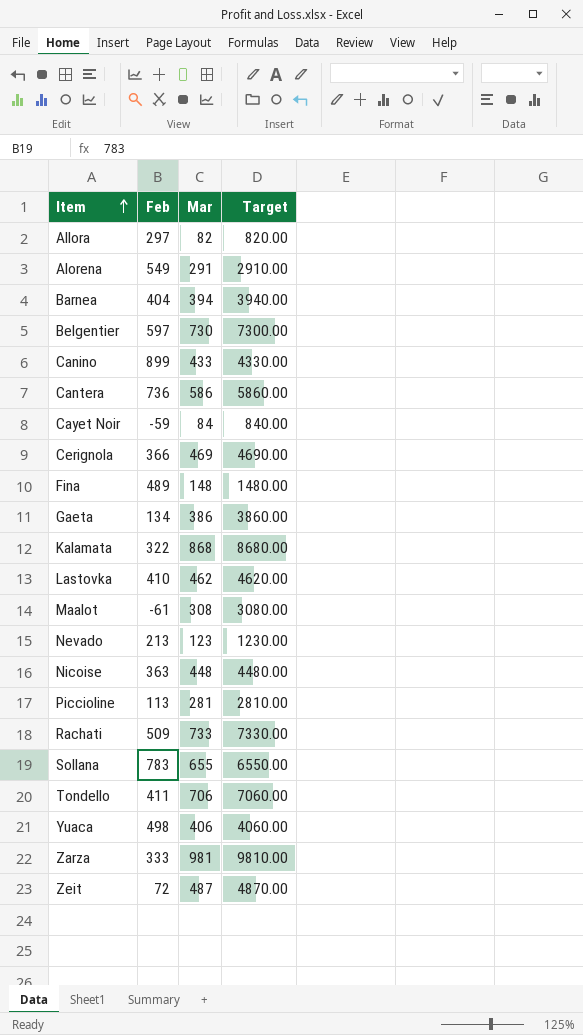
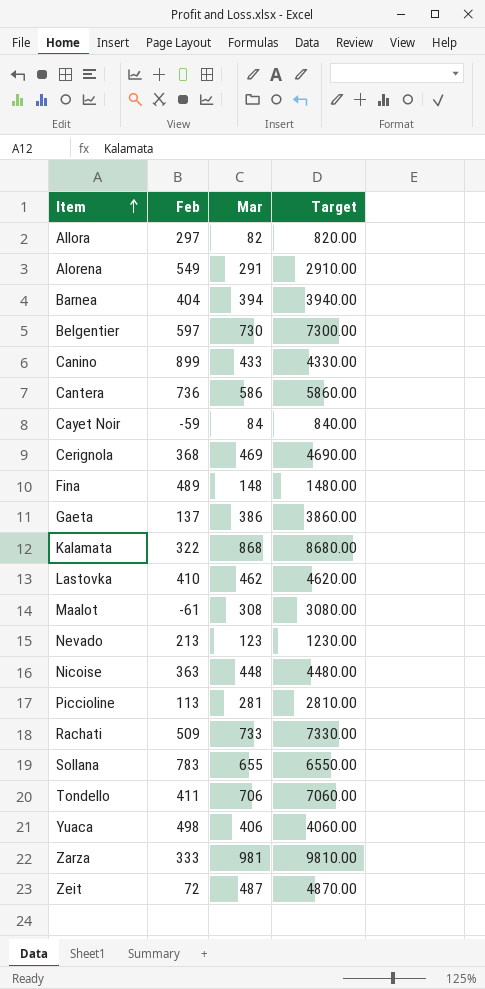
Cerignola | Feb: 366 -> 368
Gaeta | Feb: 134 -> 137

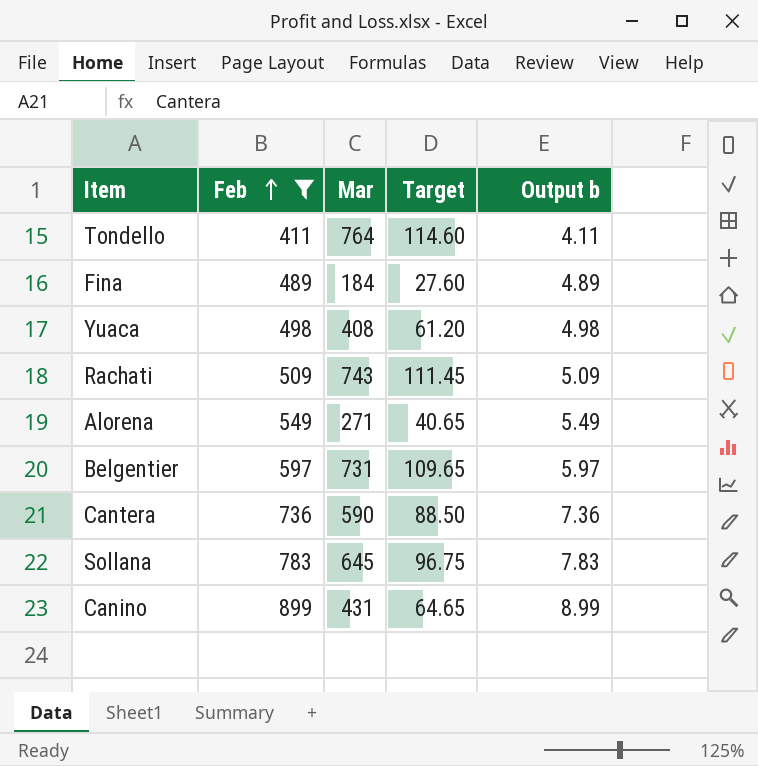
filter: none -> Feb >= 411
row order: Item ascending -> Feb ascending
column Target | formula: [Mar] * 10 -> [Mar] * 0.15
column Output b | formula: none -> [Feb] * 0.01
Tondello | Mar: 706 -> 764
Fina | Mar: 148 -> 184
Yuaca | Mar: 406 -> 408
Rachati | Mar: 733 -> 743
Alorena | Mar: 291 -> 271
Belgentier | Mar: 730 -> 731
Cantera | Mar: 586 -> 590
Sollana | Mar: 655 -> 645
Canino | Mar: 433 -> 431

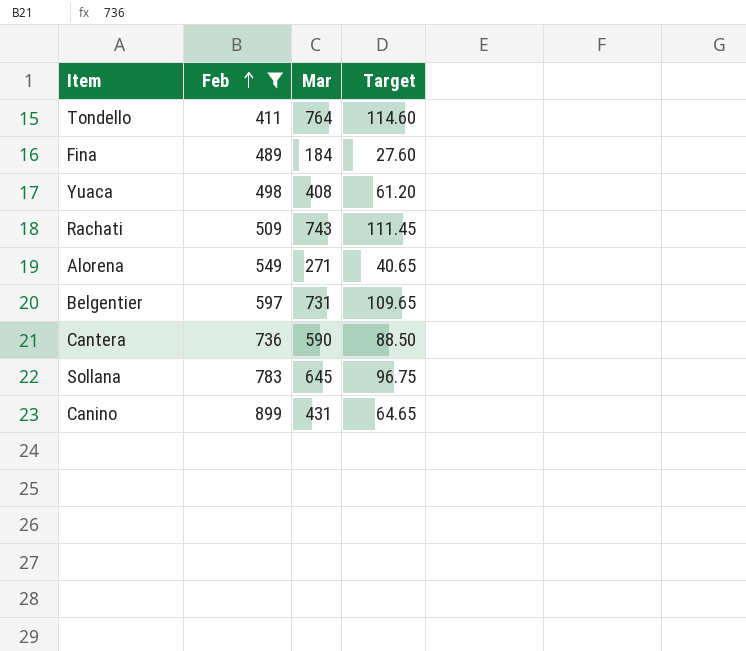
column Output b | formula: [Feb] * 0.01 -> none

